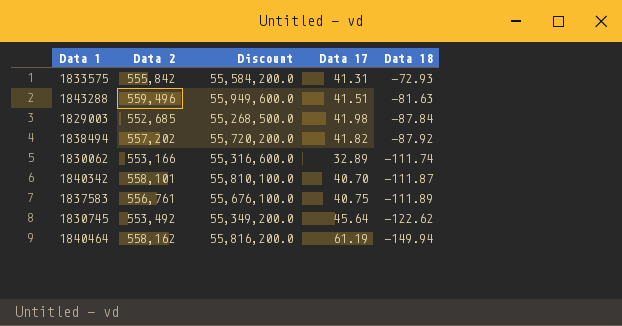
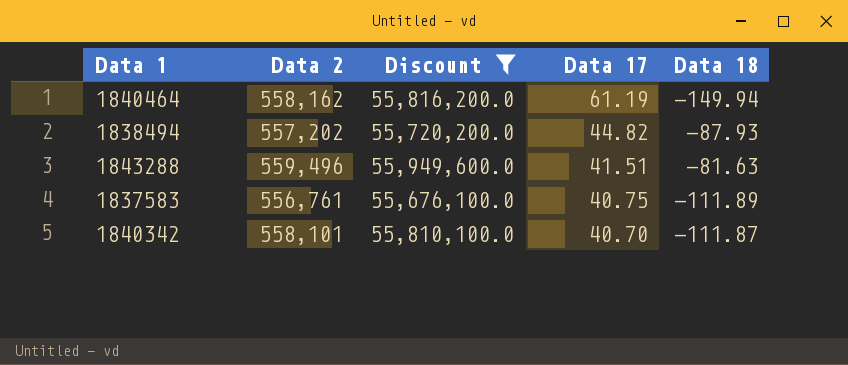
filter: none -> Discount >= 55,676,100.0
row order: Data 18 descending -> Data 17 descending
1838494 | Data 17: 41.82 -> 44.82
1838494 | Data 18: -87.92 -> -87.93

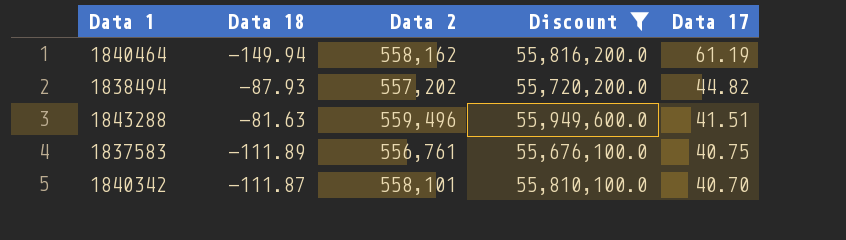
column Data 18 | position: 5 -> 2

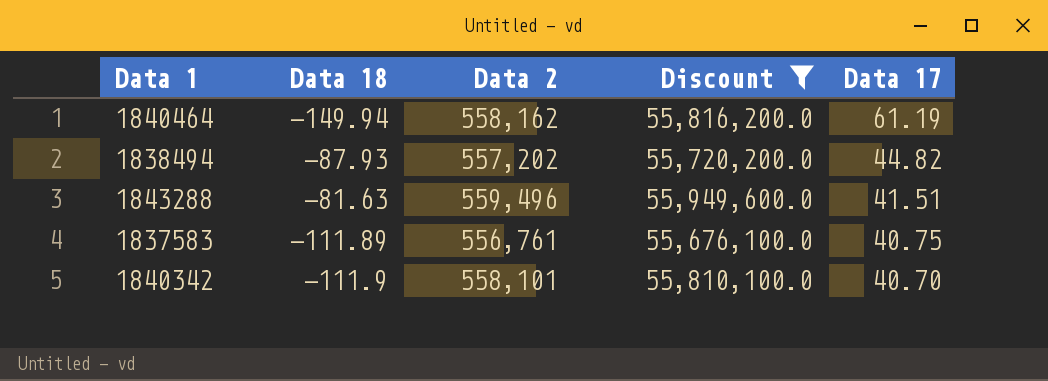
1840342 | Data 18: -111.87 -> -111.9

